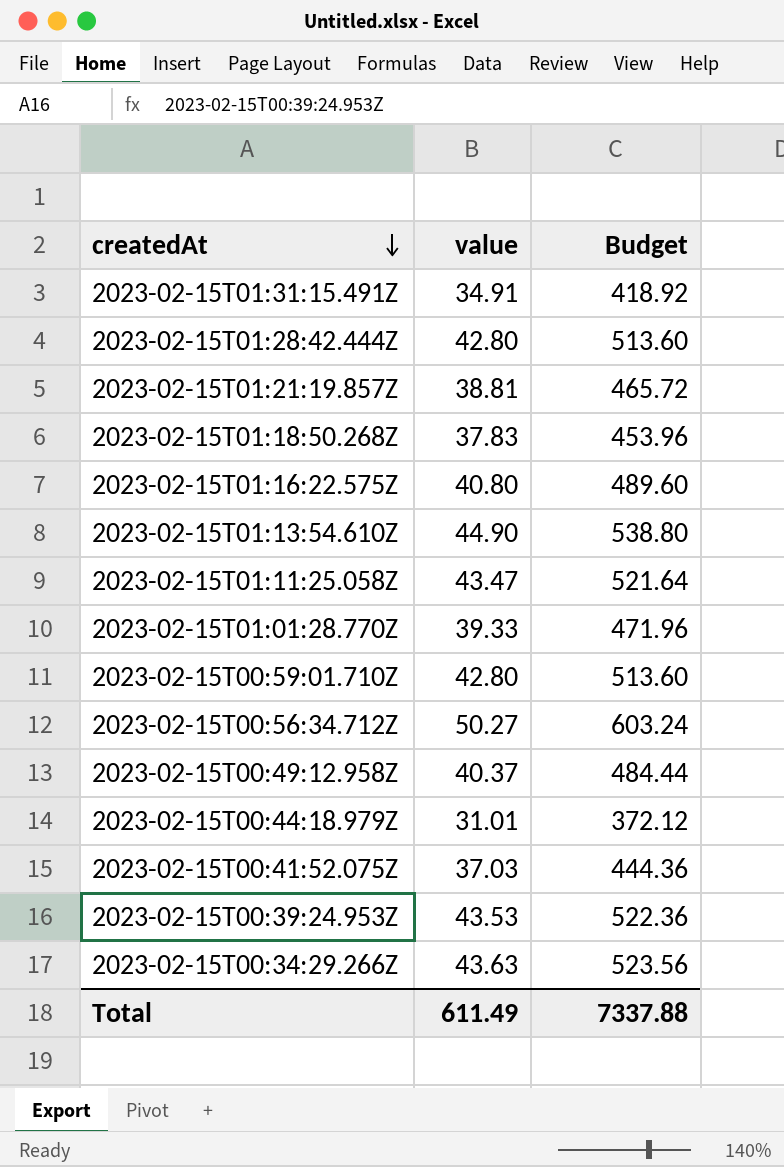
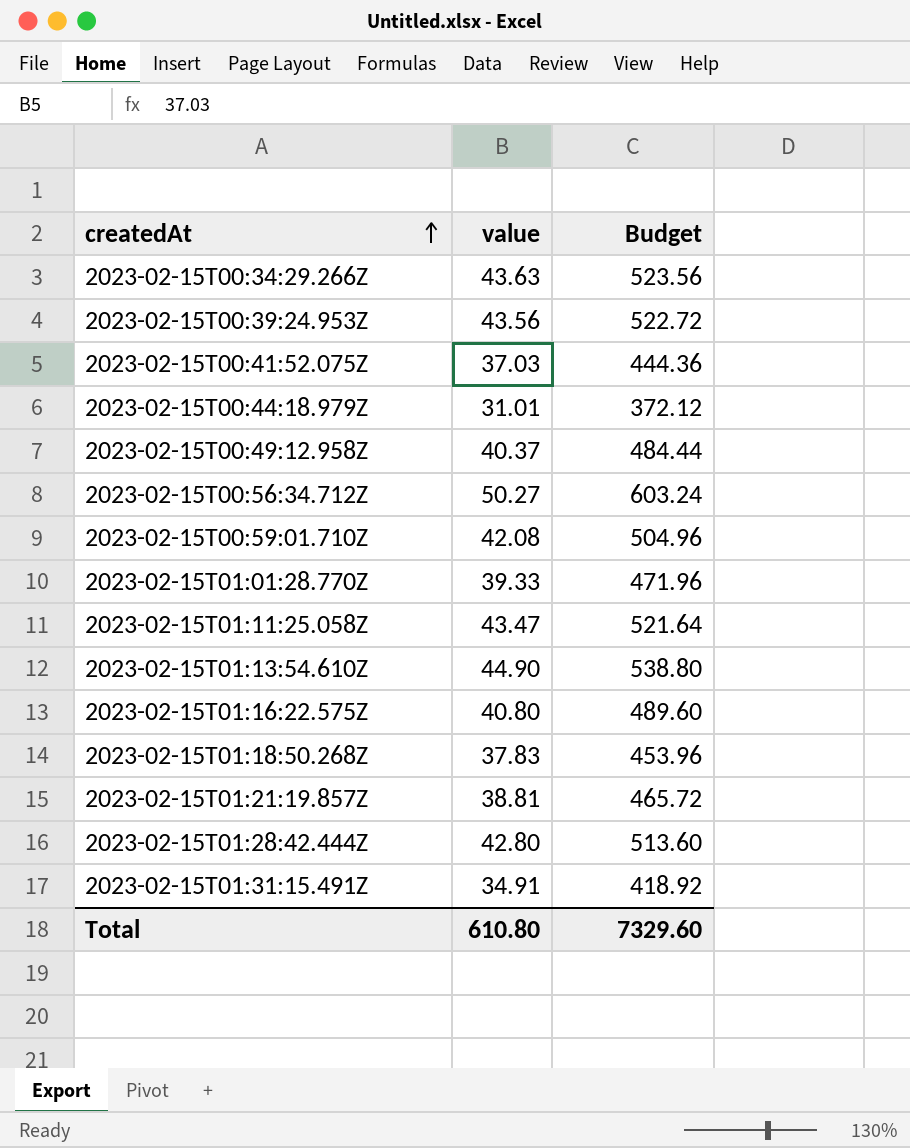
row order: createdAt descending -> createdAt ascending
2023-02-15T00:39:24.953Z | value: 43.53 -> 43.56
2023-02-15T00:39:24.953Z | Budget: 522.36 -> 522.72
2023-02-15T00:59:01.710Z | value: 42.80 -> 42.08
2023-02-15T00:59:01.710Z | Budget: 513.60 -> 504.96
Total | value: 611.49 -> 610.80
Total | Budget: 7337.88 -> 7329.60

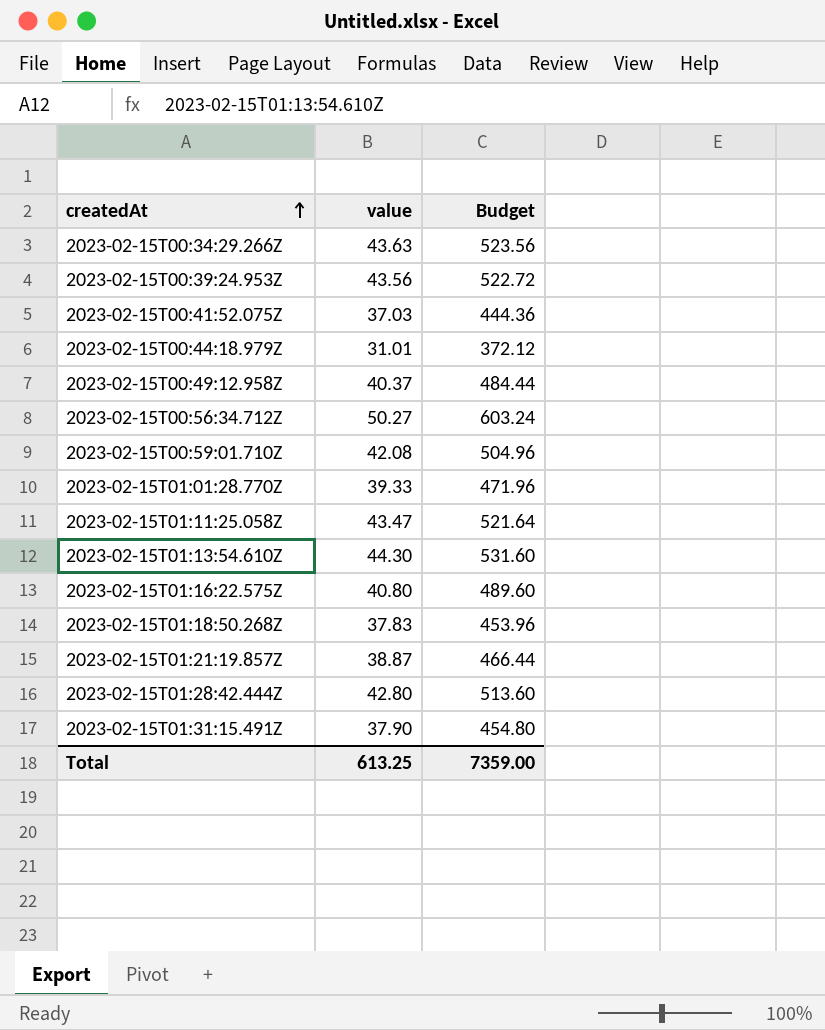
2023-02-15T01:13:54.610Z | value: 44.90 -> 44.30
2023-02-15T01:13:54.610Z | Budget: 538.80 -> 531.60
2023-02-15T01:21:19.857Z | value: 38.81 -> 38.87
2023-02-15T01:21:19.857Z | Budget: 465.72 -> 466.44
2023-02-15T01:31:15.491Z | value: 34.91 -> 37.90
2023-02-15T01:31:15.491Z | Budget: 418.92 -> 454.80
Total | value: 610.80 -> 613.25
Total | Budget: 7329.60 -> 7359.00

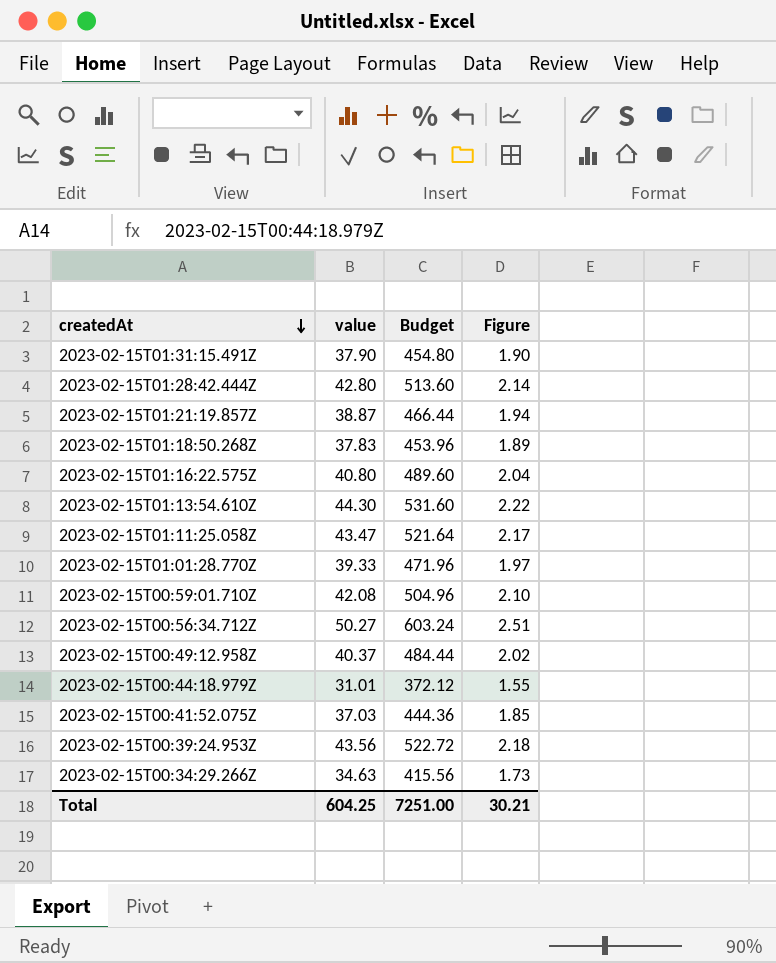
row order: createdAt ascending -> createdAt descending
column Figure | formula: none -> [value] * 0.05
2023-02-15T00:34:29.266Z | value: 43.63 -> 34.63
2023-02-15T00:34:29.266Z | Budget: 523.56 -> 415.56
Total | value: 613.25 -> 604.25
Total | Budget: 7359.00 -> 7251.00

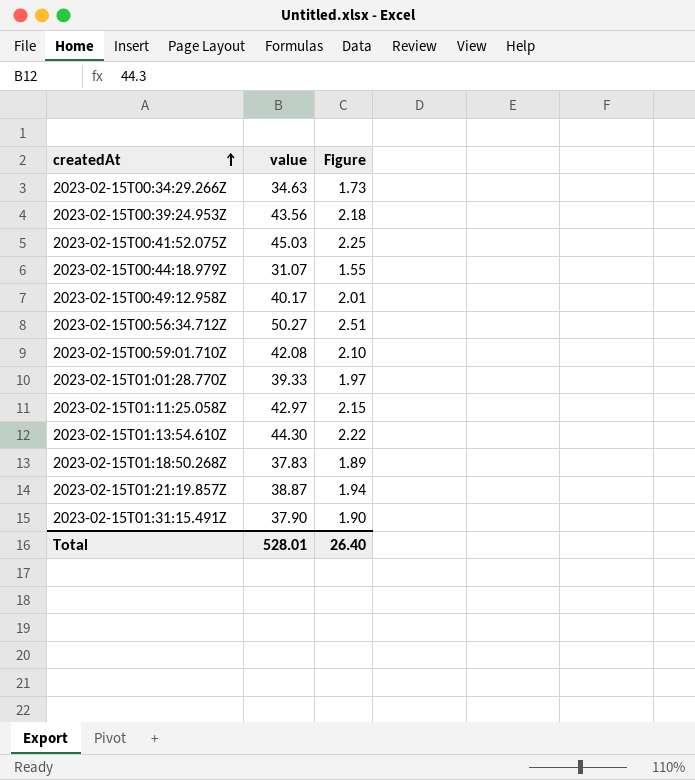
row order: createdAt descending -> createdAt ascending
column Budget | formula: [value] * 12 -> none
row 2023-02-15T01:28:42.444Z: 42.80 | 513.60 | 2.14 -> none
row 2023-02-15T01:16:22.575Z: 40.80 | 489.60 | 2.04 -> none
2023-02-15T00:41:52.075Z | value: 37.03 -> 45.03
2023-02-15T00:41:52.075Z | Figure: 1.85 -> 2.25
2023-02-15T00:44:18.979Z | value: 31.01 -> 31.07
2023-02-15T00:49:12.958Z | value: 40.37 -> 40.17
2023-02-15T00:49:12.958Z | Figure: 2.02 -> 2.01
2023-02-15T01:11:25.058Z | value: 43.47 -> 42.97
2023-02-15T01:11:25.058Z | Figure: 2.17 -> 2.15
Total | value: 604.25 -> 528.01
Total | Figure: 30.21 -> 26.40

